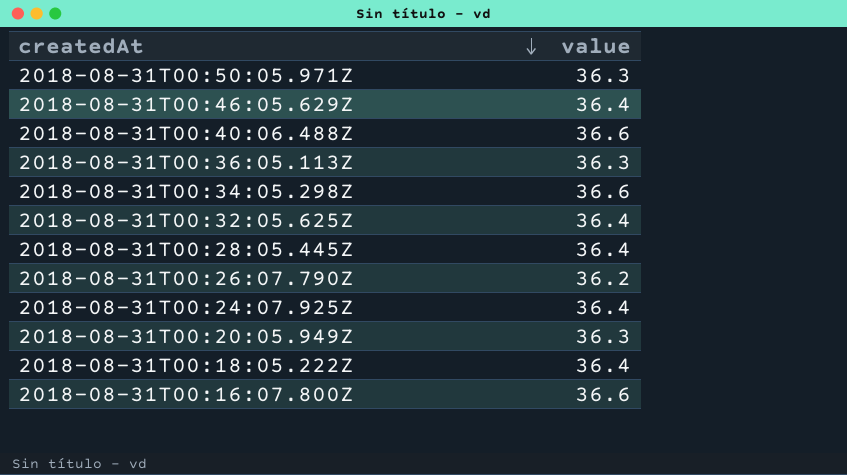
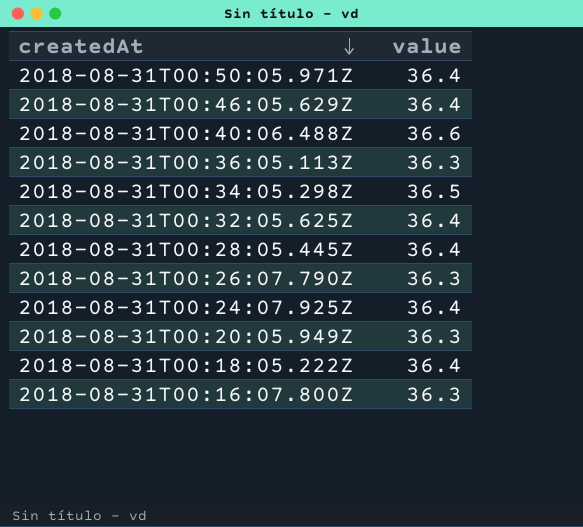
2018-08-31T00:50:05.971Z | value: 36.3 -> 36.4
2018-08-31T00:34:05.298Z | value: 36.6 -> 36.5
2018-08-31T00:26:07.790Z | value: 36.2 -> 36.3
2018-08-31T00:16:07.800Z | value: 36.6 -> 36.3

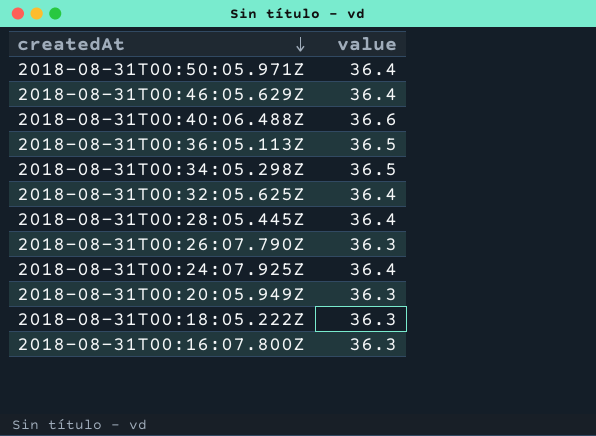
2018-08-31T00:36:05.113Z | value: 36.3 -> 36.5
2018-08-31T00:18:05.222Z | value: 36.4 -> 36.3

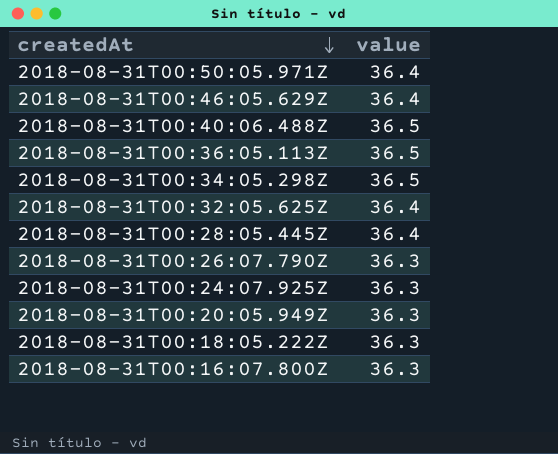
2018-08-31T00:40:06.488Z | value: 36.6 -> 36.5
2018-08-31T00:24:07.925Z | value: 36.4 -> 36.3

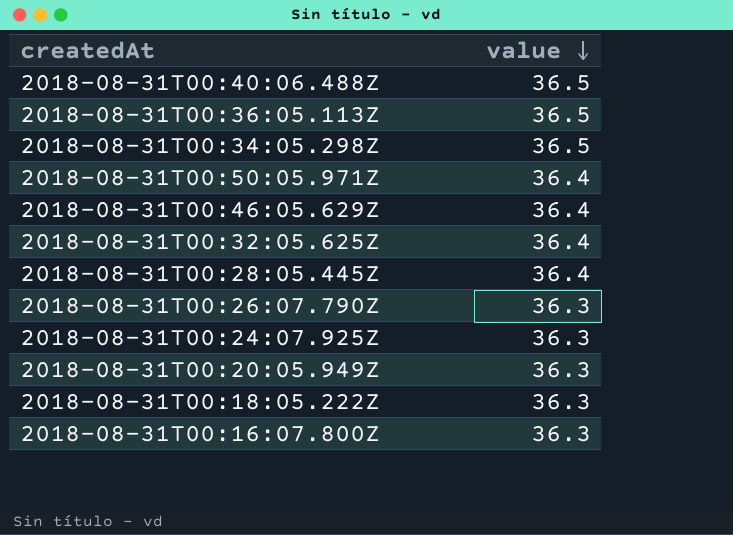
row order: createdAt descending -> value descending

